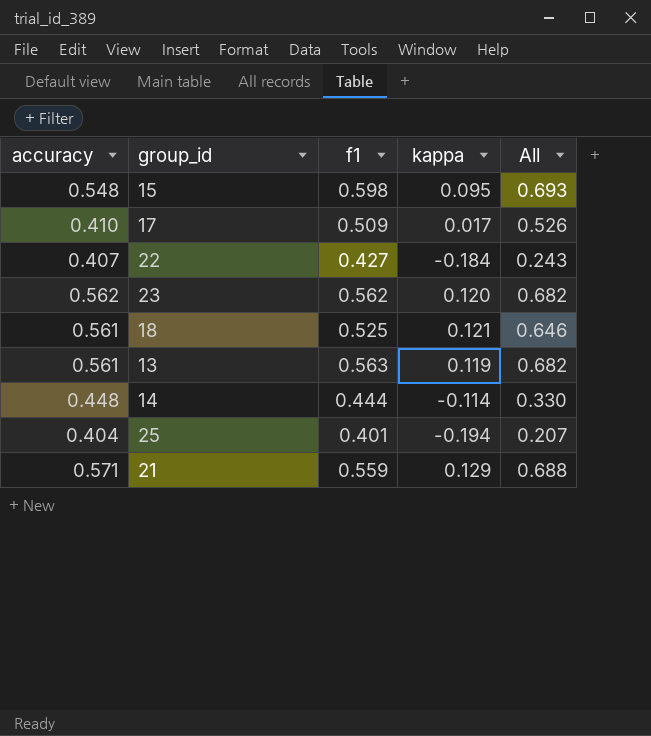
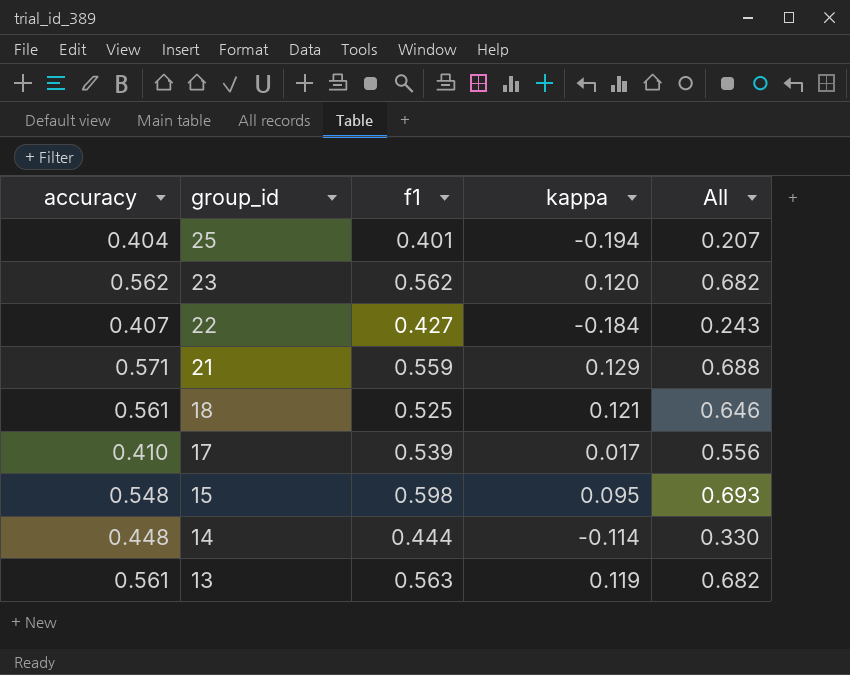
row order: none -> group_id descending
17 | f1: 0.509 -> 0.539
17 | All: 0.526 -> 0.556

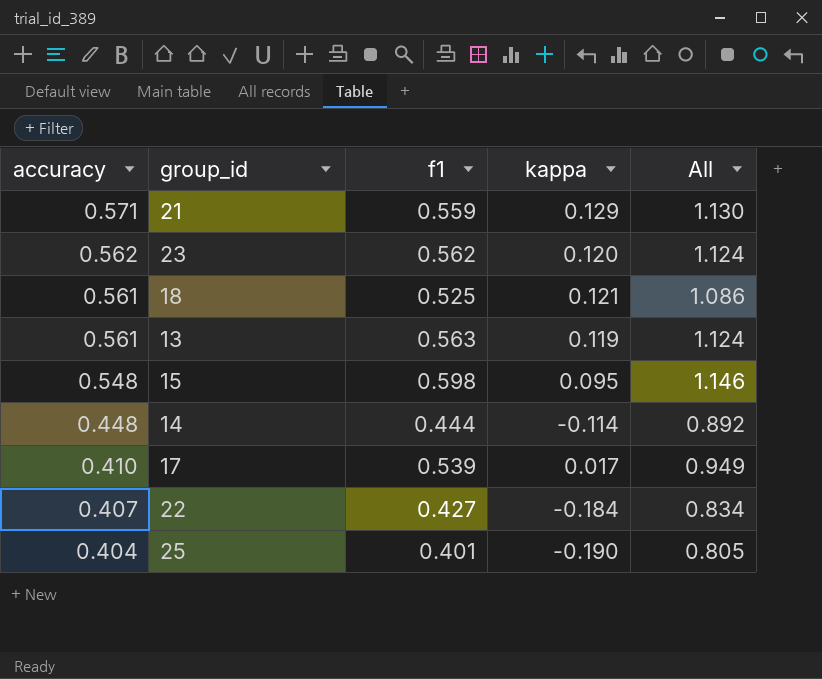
row order: group_id descending -> accuracy descending
column All | formula: [f1] + [kappa] -> [accuracy] + [f1]
25 | kappa: -0.194 -> -0.190

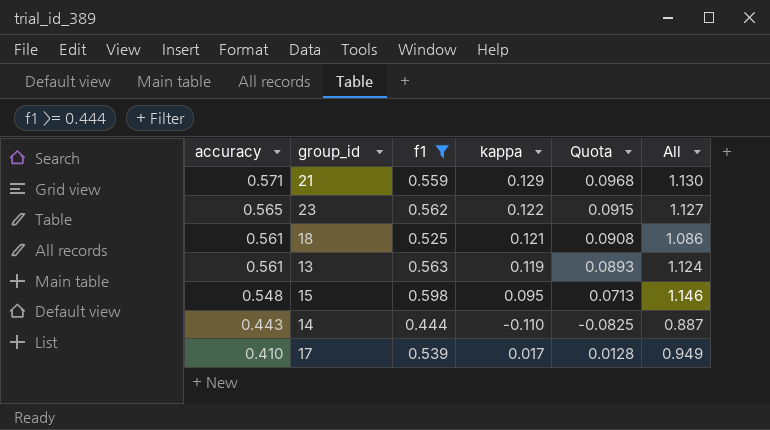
filter: none -> f1 >= 0.444
column Quota | formula: none -> [kappa] * 0.75
23 | accuracy: 0.562 -> 0.565
23 | kappa: 0.120 -> 0.122
23 | All: 1.124 -> 1.127
14 | accuracy: 0.448 -> 0.443
14 | kappa: -0.114 -> -0.110
14 | All: 0.892 -> 0.887

